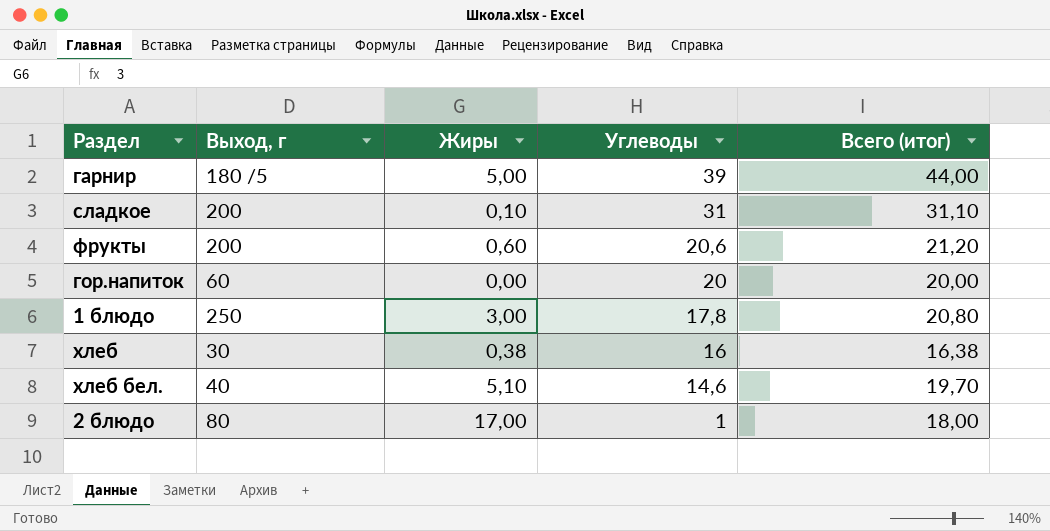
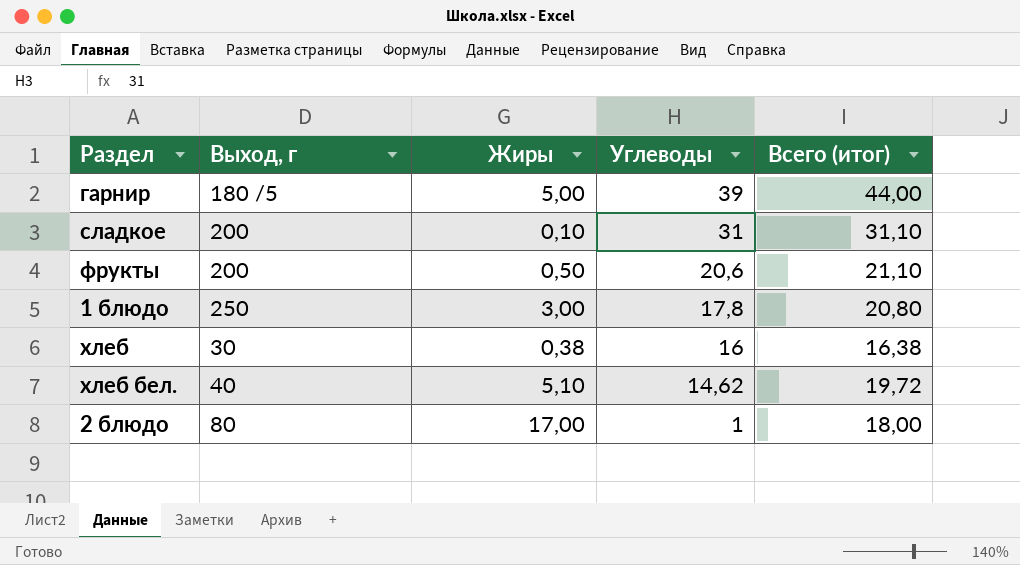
row гор.напиток: 60 | 0,00 | 20 | 20,00 -> none
фрукты | Жиры: 0,60 -> 0,50
фрукты | Всего (итог): 21,20 -> 21,10
хлеб бел. | Углеводы: 14,6 -> 14,62
хлеб бел. | Всего (итог): 19,70 -> 19,72

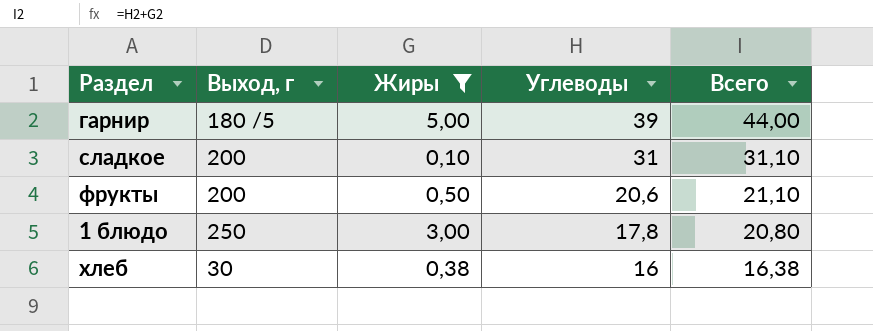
filter: none -> Жиры <= 5,00
column name: Всего (итог) -> Всего

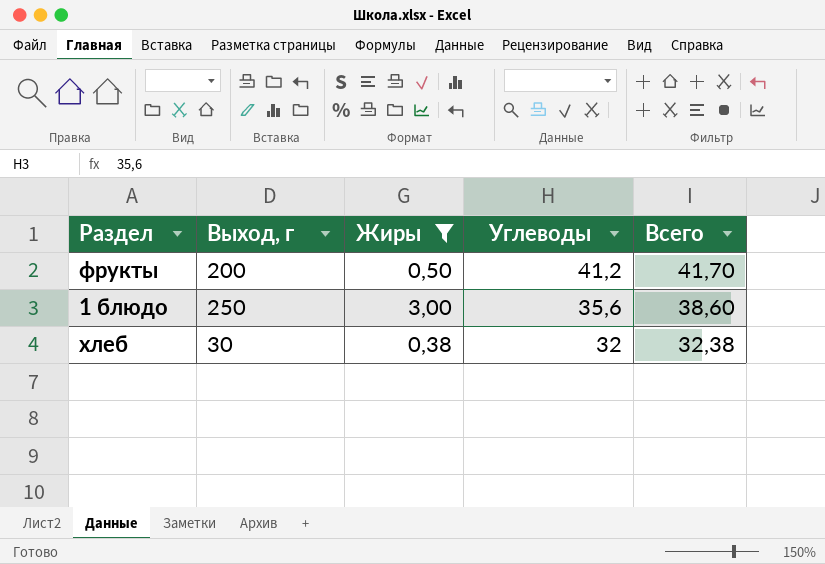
row гарнир: 180 /5 | 5,00 | 39 | 44,00 -> none
row сладкое: 200 | 0,10 | 31 | 31,10 -> none
фрукты | Углеводы: 20,6 -> 41,2
фрукты | Всего: 21,10 -> 41,70
1 блюдо | Углеводы: 17,8 -> 35,6
1 блюдо | Всего: 20,80 -> 38,60
хлеб | Углеводы: 16 -> 32
хлеб | Всего: 16,38 -> 32,38

